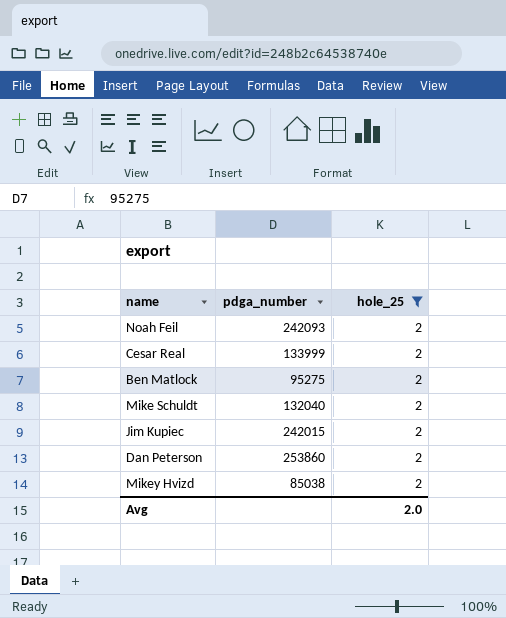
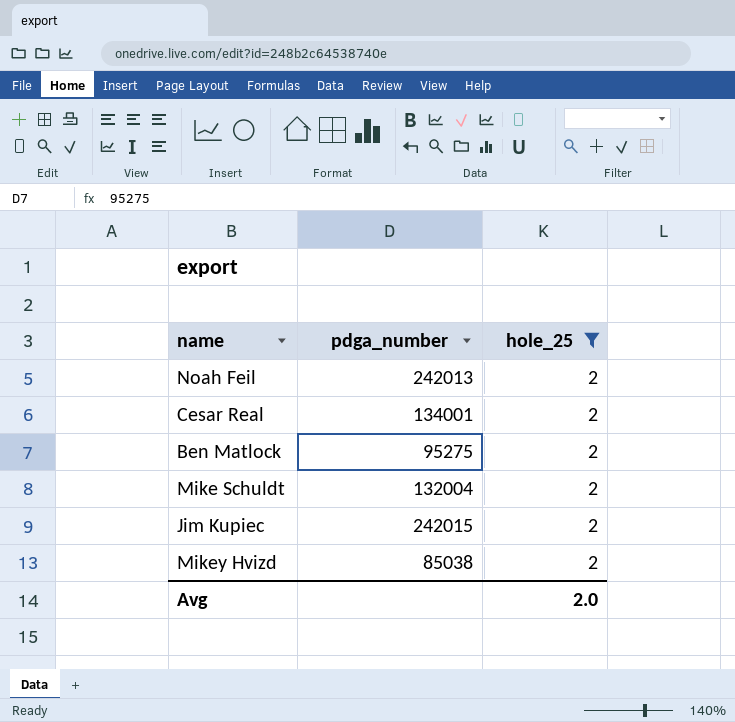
row Dan Peterson: 253860 | 2 -> none
Noah Feil | pdga_number: 242093 -> 242013
Cesar Real | pdga_number: 133999 -> 134001
Mike Schuldt | pdga_number: 132040 -> 132004

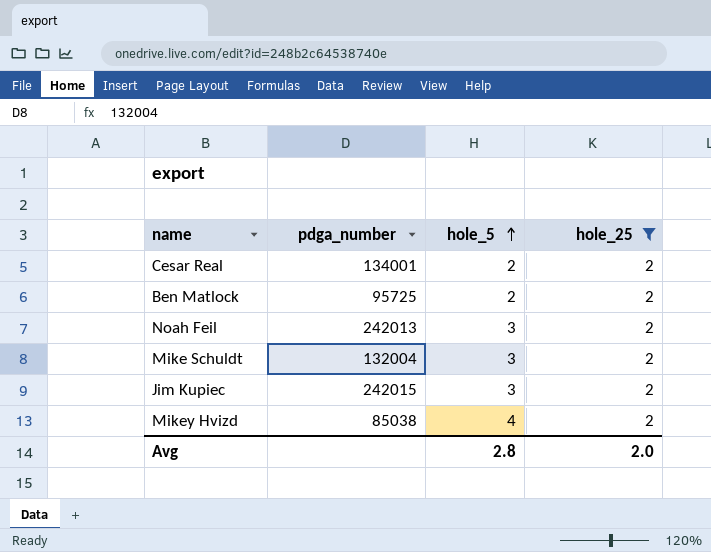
row order: none -> hole_5 ascending
column hole_5 | position: none -> 3
Ben Matlock | pdga_number: 95275 -> 95725

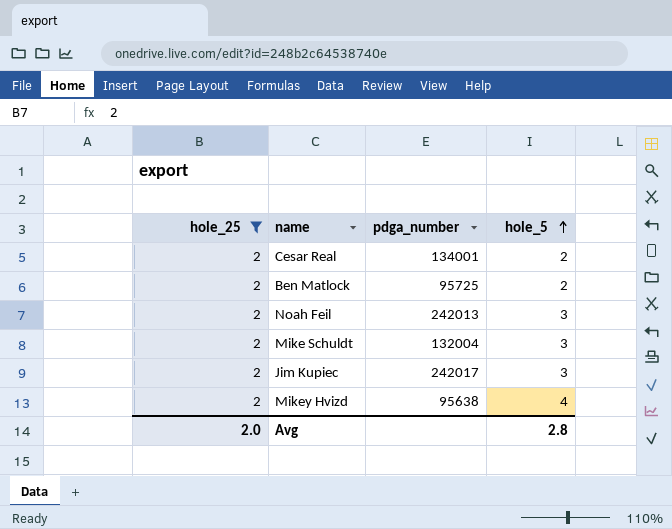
column hole_25 | position: 4 -> 1
Jim Kupiec | pdga_number: 242015 -> 242017
Mikey Hvizd | pdga_number: 85038 -> 95638

